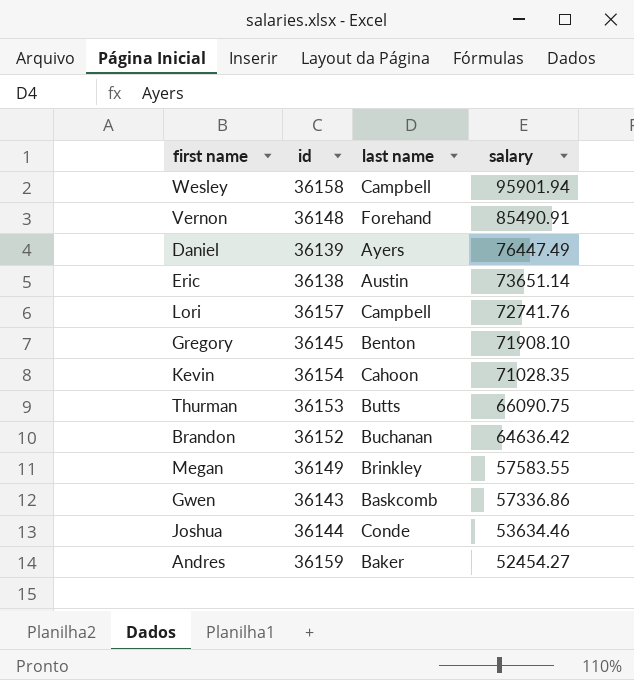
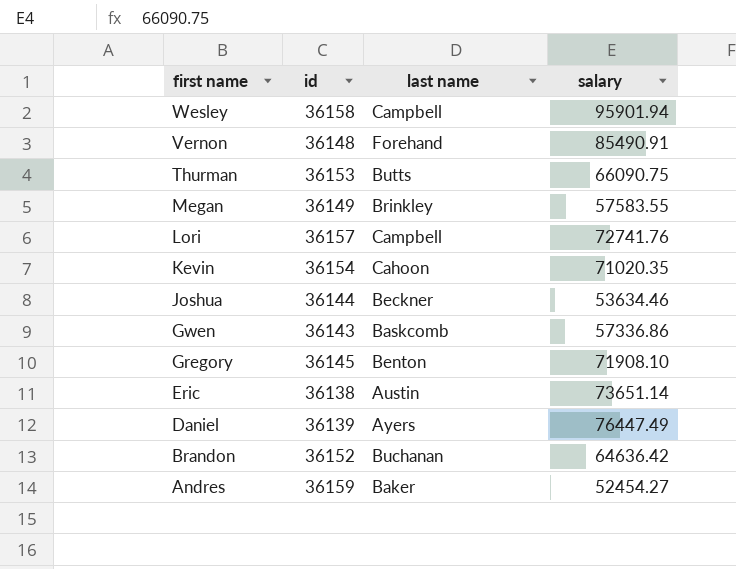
row order: salary descending -> first name descending
Kevin | salary: 71028.35 -> 71020.35
Joshua | last name: Conde -> Beckner

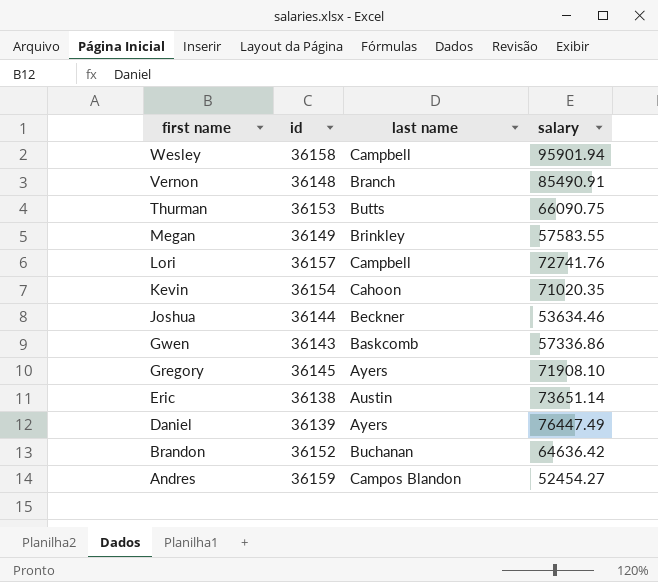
Vernon | last name: Forehand -> Branch
Gregory | last name: Benton -> Ayers
Andres | last name: Baker -> Campos Blandon

